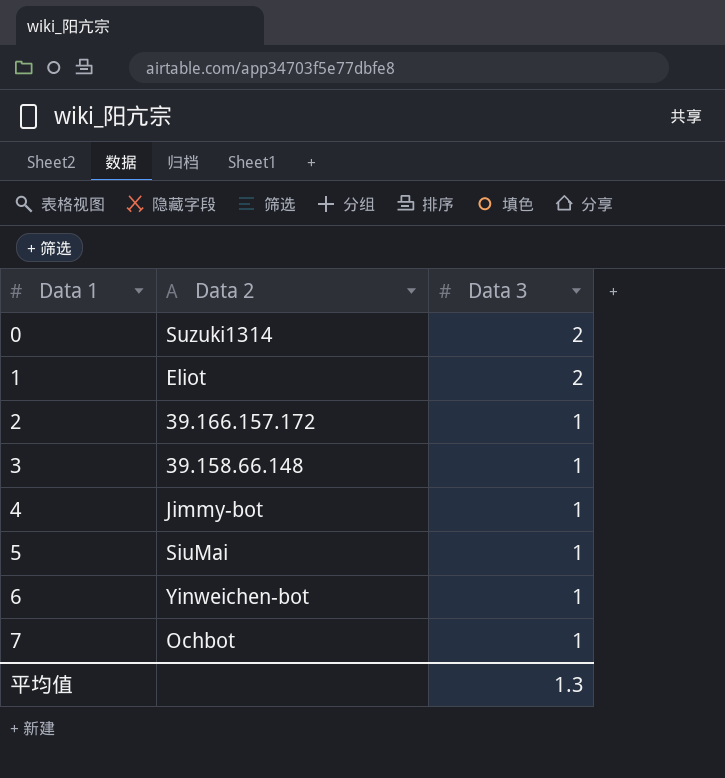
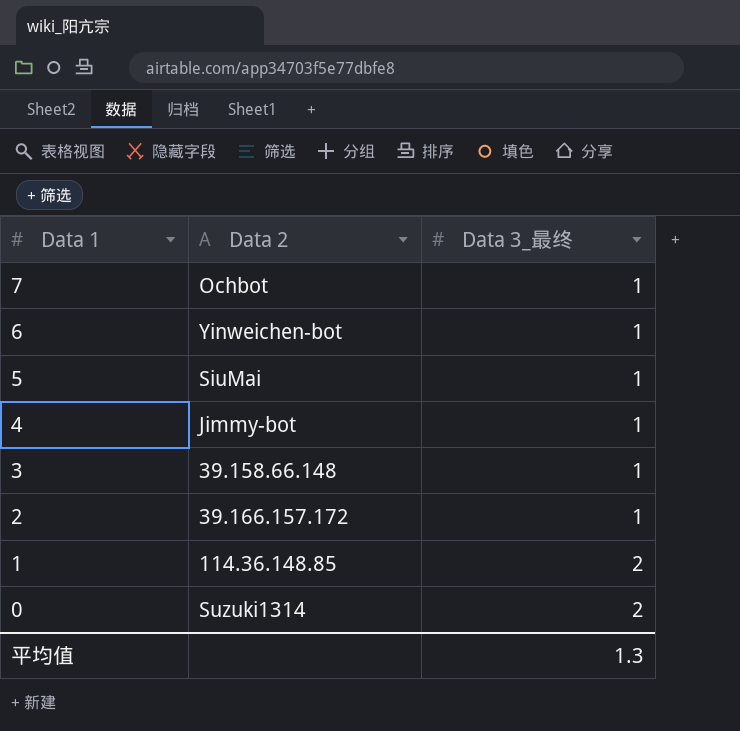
row order: Data 1 ascending -> Data 1 descending
column name: Data 3 -> Data 3_最终
1 | Data 2: Eliot -> 114.36.148.85

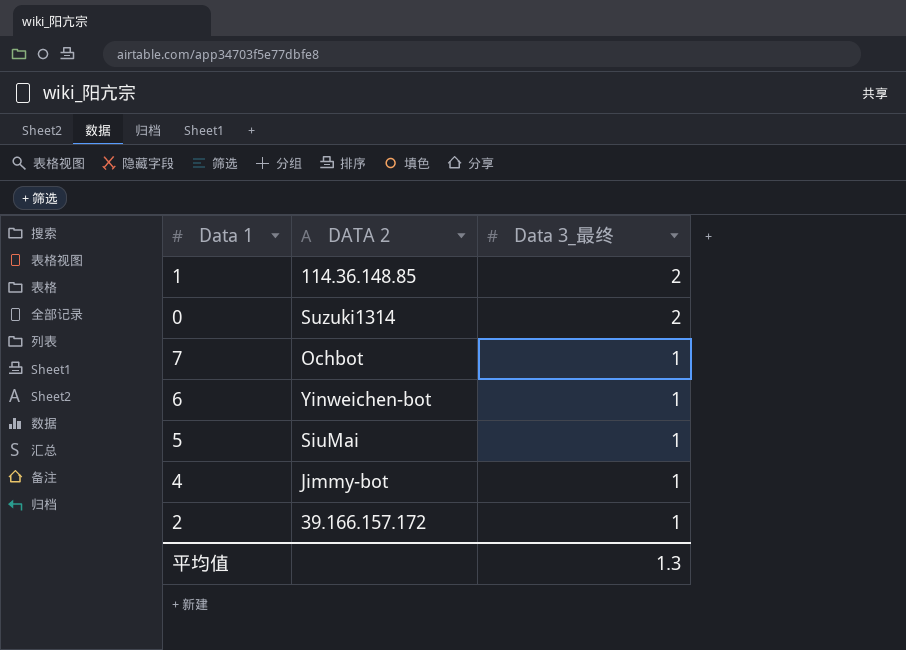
row order: Data 1 descending -> Data 3_最终 descending
column name: Data 2 -> DATA 2
row 3: 39.158.66.148 | 1 -> none

